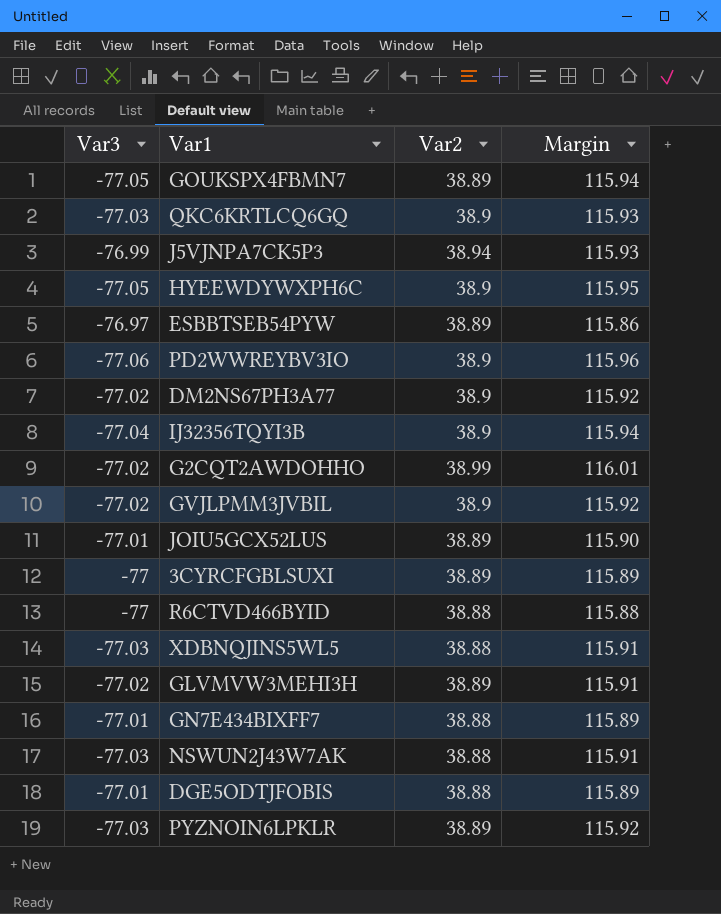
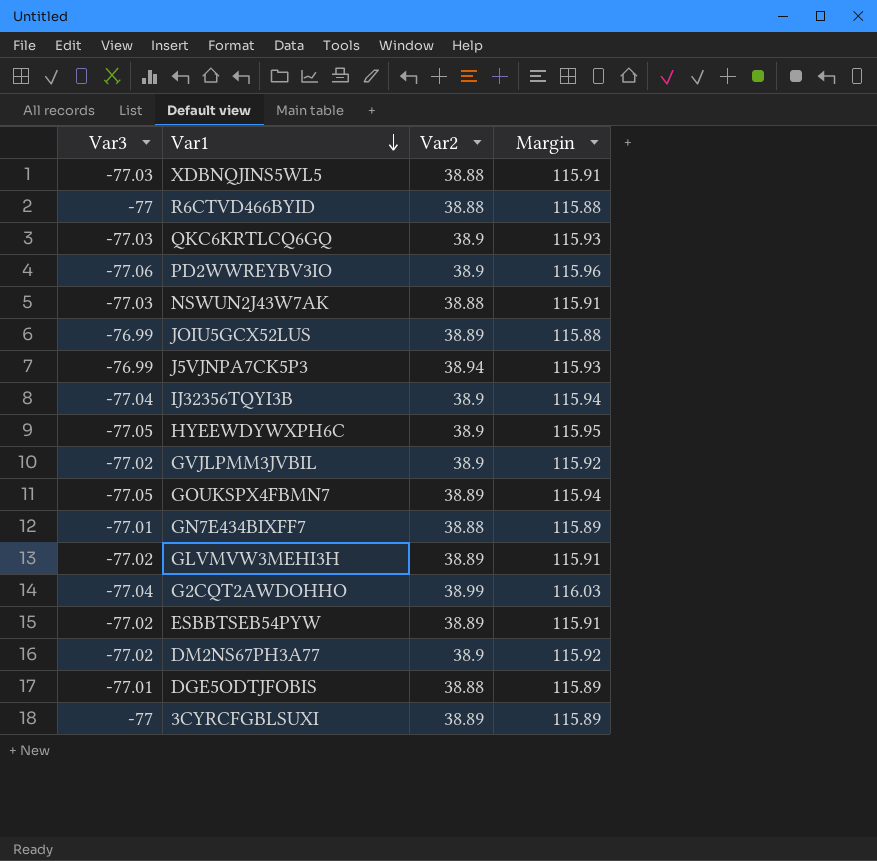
row order: none -> Var1 descending
row PYZNOIN6LPKLR: -77.03 | 38.89 | 115.92 -> none
JOIU5GCX52LUS | Var3: -77.01 -> -76.99
JOIU5GCX52LUS | Margin: 115.90 -> 115.88
G2CQT2AWDOHHO | Var3: -77.02 -> -77.04
G2CQT2AWDOHHO | Margin: 116.01 -> 116.03
ESBBTSEB54PYW | Var3: -76.97 -> -77.02
ESBBTSEB54PYW | Margin: 115.86 -> 115.91

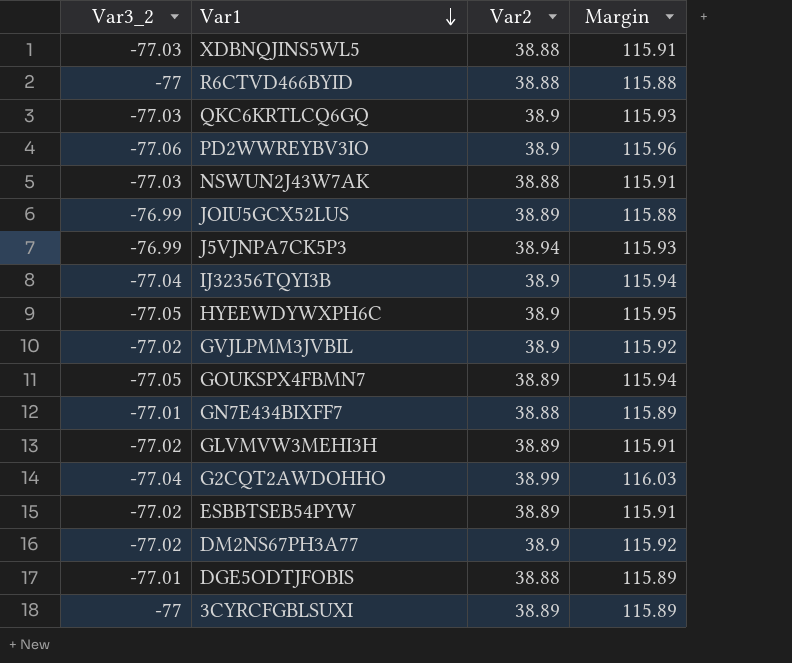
column name: Var3 -> Var3_2

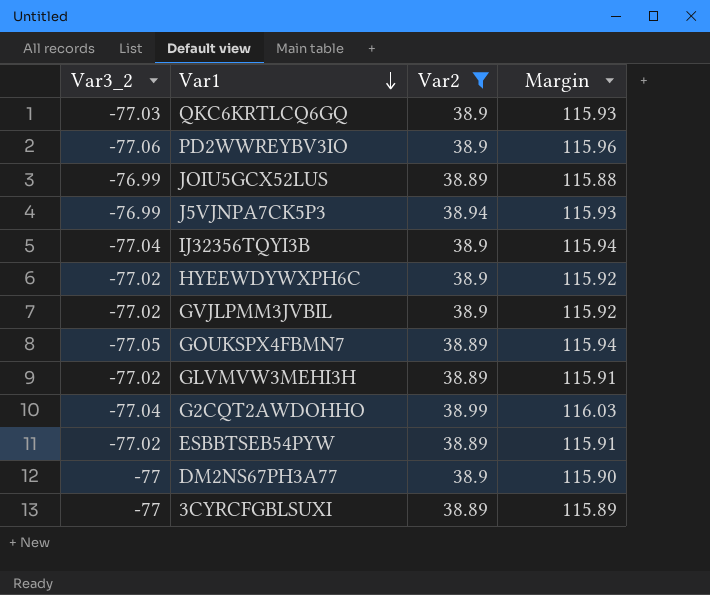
filter: none -> Var2 != 38.88
HYEEWDYWXPH6C | Var3_2: -77.05 -> -77.02
HYEEWDYWXPH6C | Margin: 115.95 -> 115.92
DM2NS67PH3A77 | Var3_2: -77.02 -> -77
DM2NS67PH3A77 | Margin: 115.92 -> 115.90

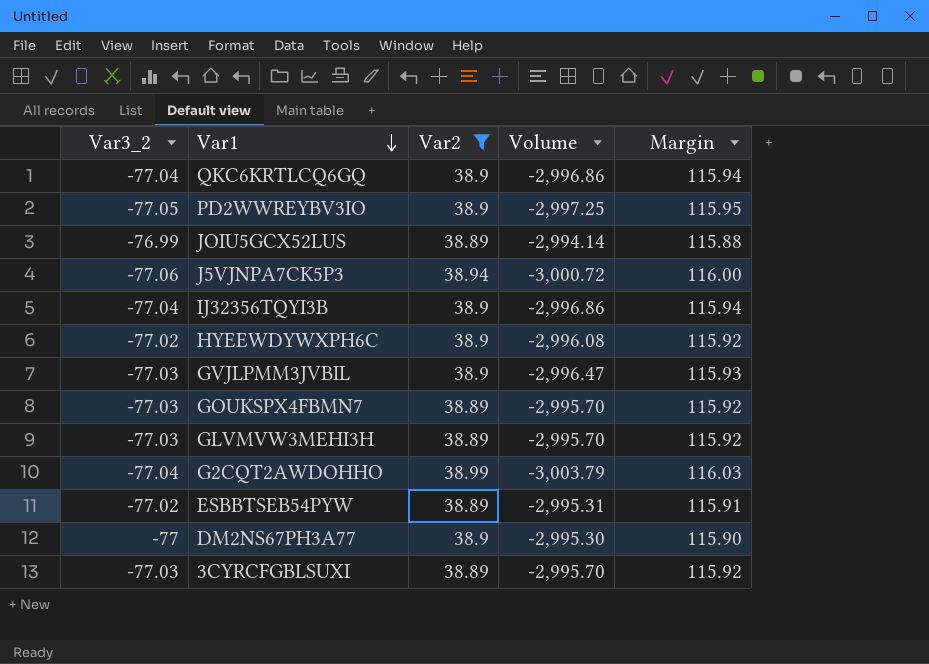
column Volume | formula: none -> [Var3_2] * [Var2]
QKC6KRTLCQ6GQ | Var3_2: -77.03 -> -77.04
QKC6KRTLCQ6GQ | Margin: 115.93 -> 115.94
PD2WWREYBV3IO | Var3_2: -77.06 -> -77.05
PD2WWREYBV3IO | Margin: 115.96 -> 115.95
J5VJNPA7CK5P3 | Var3_2: -76.99 -> -77.06
J5VJNPA7CK5P3 | Margin: 115.93 -> 116.00
GVJLPMM3JVBIL | Var3_2: -77.02 -> -77.03
GVJLPMM3JVBIL | Margin: 115.92 -> 115.93
GOUKSPX4FBMN7 | Var3_2: -77.05 -> -77.03
GOUKSPX4FBMN7 | Margin: 115.94 -> 115.92
GLVMVW3MEHI3H | Var3_2: -77.02 -> -77.03
GLVMVW3MEHI3H | Margin: 115.91 -> 115.92
3CYRCFGBLSUXI | Var3_2: -77 -> -77.03
3CYRCFGBLSUXI | Margin: 115.89 -> 115.92

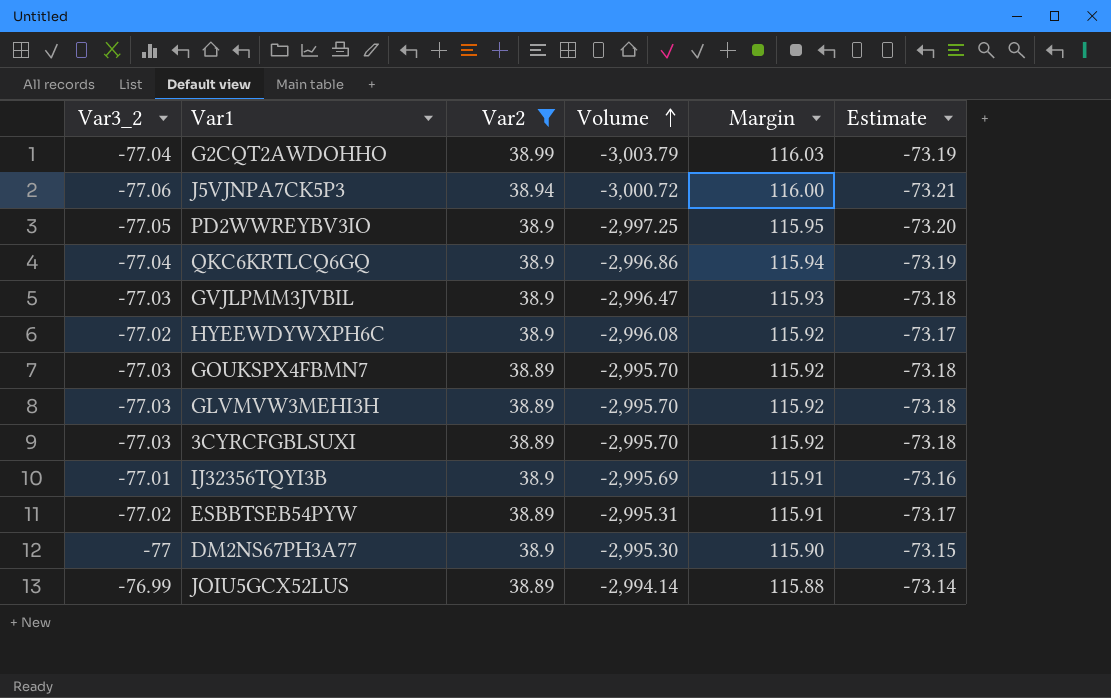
row order: Var1 descending -> Volume ascending
column Estimate | formula: none -> [Var3_2] * 0.95
IJ32356TQYI3B | Var3_2: -77.04 -> -77.01
IJ32356TQYI3B | Volume: -2,996.86 -> -2,995.69
IJ32356TQYI3B | Margin: 115.94 -> 115.91

